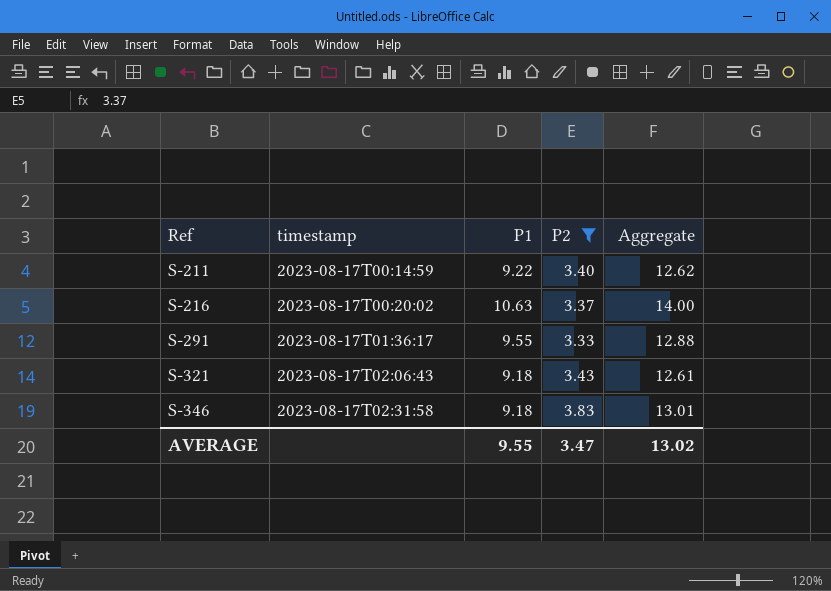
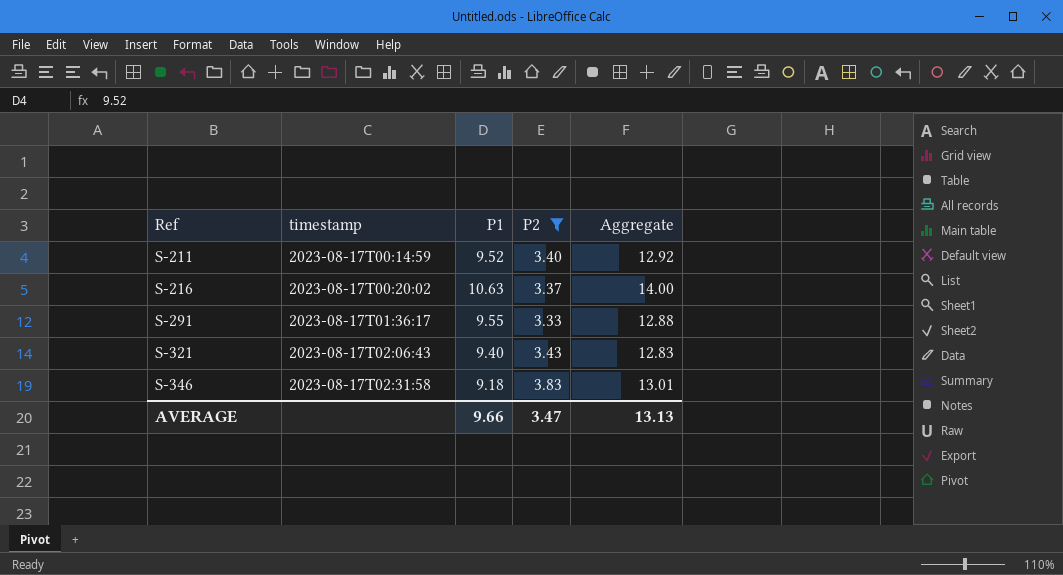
S-211 | P1: 9.22 -> 9.52
S-211 | Aggregate: 12.62 -> 12.92
S-321 | P1: 9.18 -> 9.40
S-321 | Aggregate: 12.61 -> 12.83
AVERAGE | P1: 9.55 -> 9.66
AVERAGE | Aggregate: 13.02 -> 13.13

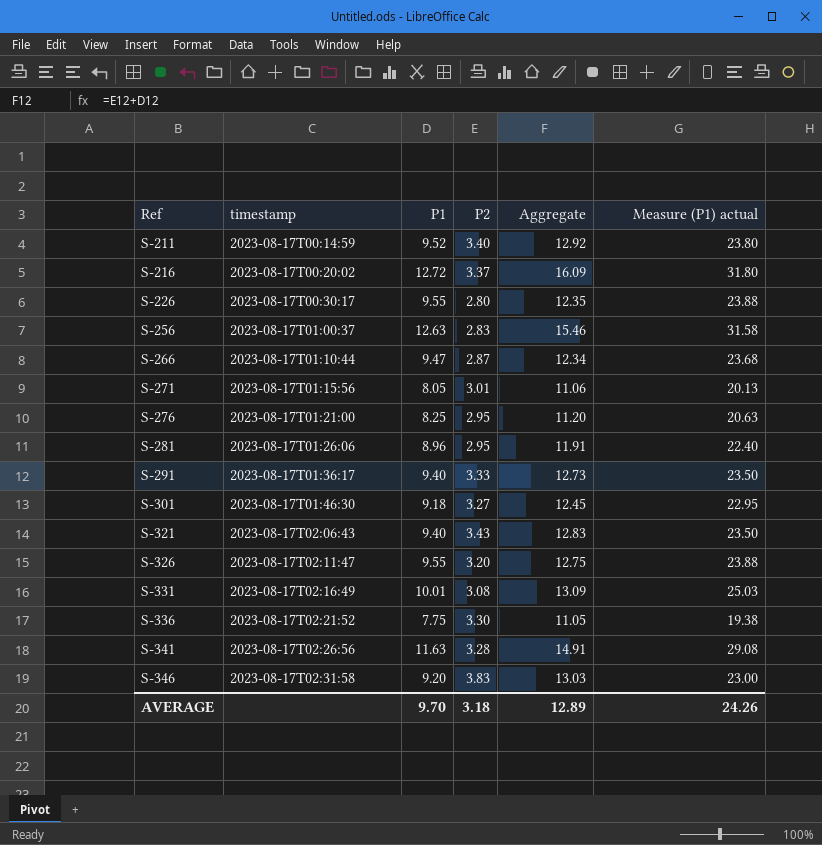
filter: P2 >= 3.33 -> none
column Measure (P1) actual | formula: none -> [P1] * 2.5
S-216 | P1: 10.63 -> 12.72
S-216 | Aggregate: 14.00 -> 16.09
S-291 | P1: 9.55 -> 9.40
S-291 | Aggregate: 12.88 -> 12.73
S-346 | P1: 9.18 -> 9.20
S-346 | Aggregate: 13.01 -> 13.03
AVERAGE | P1: 9.66 -> 9.70
AVERAGE | P2: 3.47 -> 3.18
AVERAGE | Aggregate: 13.13 -> 12.89

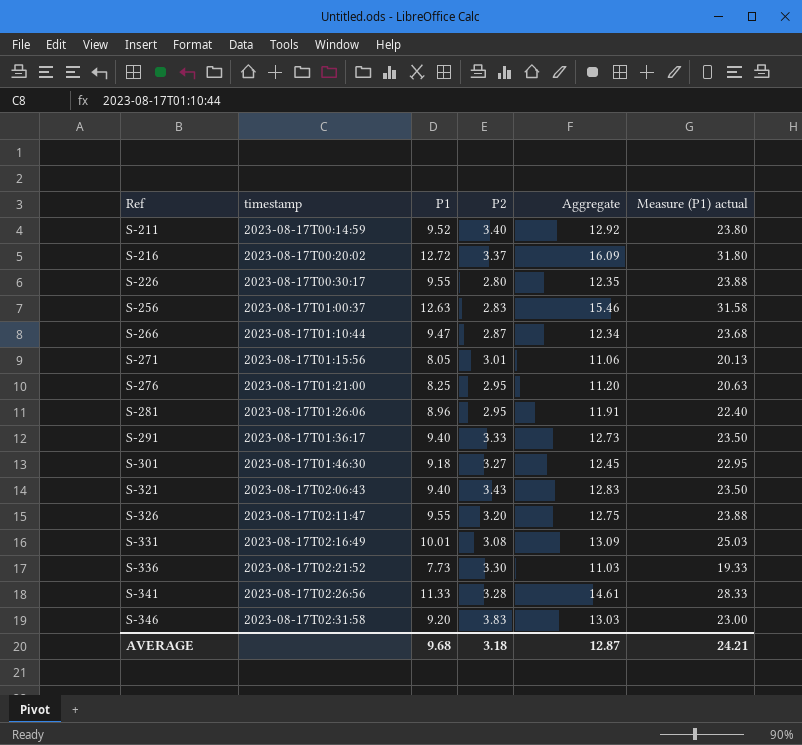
S-336 | P1: 7.75 -> 7.73
S-336 | Aggregate: 11.05 -> 11.03
S-336 | Measure (P1) actual: 19.38 -> 19.33
S-341 | P1: 11.63 -> 11.33
S-341 | Aggregate: 14.91 -> 14.61
S-341 | Measure (P1) actual: 29.08 -> 28.33
AVERAGE | P1: 9.70 -> 9.68
AVERAGE | Aggregate: 12.89 -> 12.87
AVERAGE | Measure (P1) actual: 24.26 -> 24.21

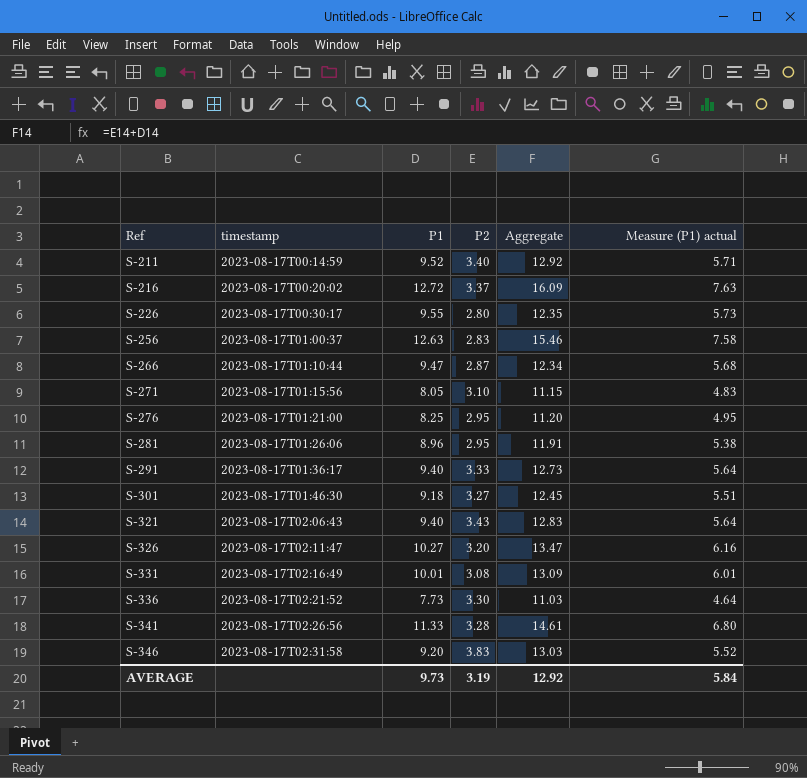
column Measure (P1) actual | formula: [P1] * 2.5 -> [P1] * 0.6
S-271 | P2: 3.01 -> 3.10
S-271 | Aggregate: 11.06 -> 11.15
S-326 | P1: 9.55 -> 10.27
S-326 | Aggregate: 12.75 -> 13.47
AVERAGE | P1: 9.68 -> 9.73
AVERAGE | P2: 3.18 -> 3.19
AVERAGE | Aggregate: 12.87 -> 12.92
AVERAGE | Measure (P1) actual: 24.21 -> 5.84

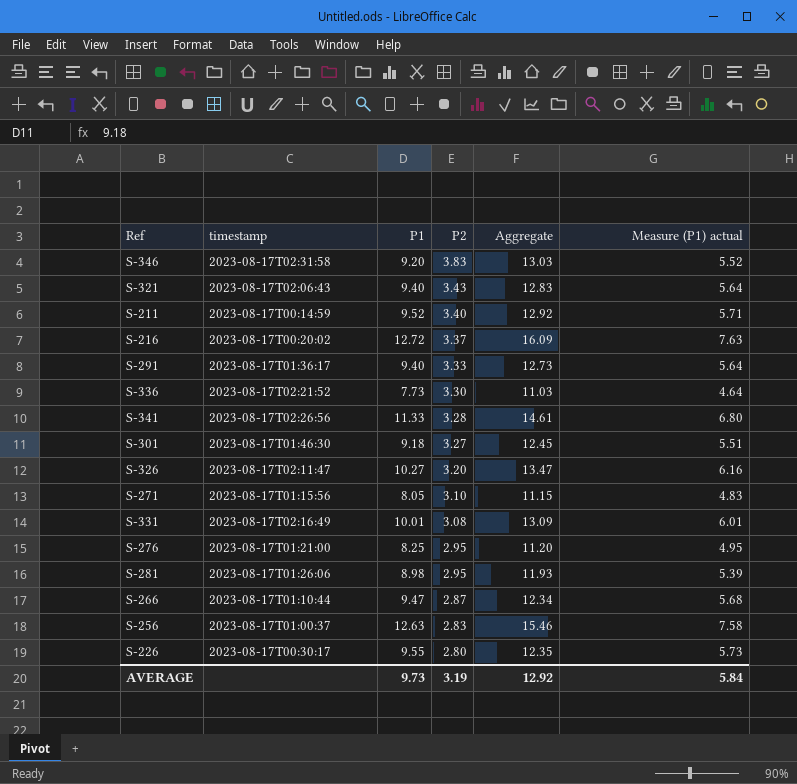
row order: Ref ascending -> P2 descending
S-281 | P1: 8.96 -> 8.98
S-281 | Aggregate: 11.91 -> 11.93
S-281 | Measure (P1) actual: 5.38 -> 5.39

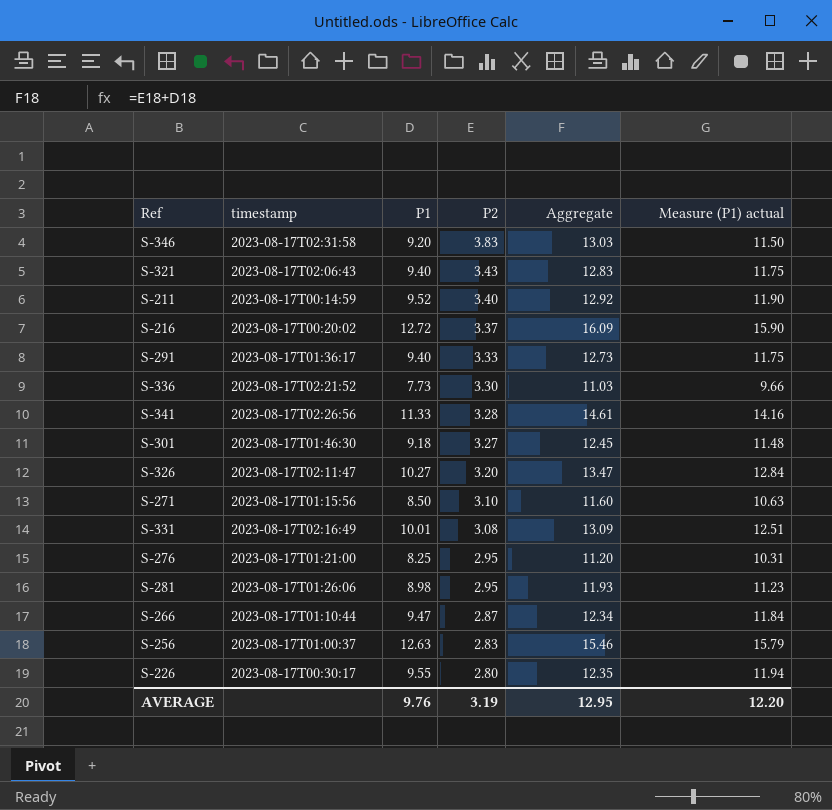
column Measure (P1) actual | formula: [P1] * 0.6 -> [P1] * 1.25
S-271 | P1: 8.05 -> 8.50
S-271 | Aggregate: 11.15 -> 11.60
AVERAGE | P1: 9.73 -> 9.76
AVERAGE | Aggregate: 12.92 -> 12.95
AVERAGE | Measure (P1) actual: 5.84 -> 12.20

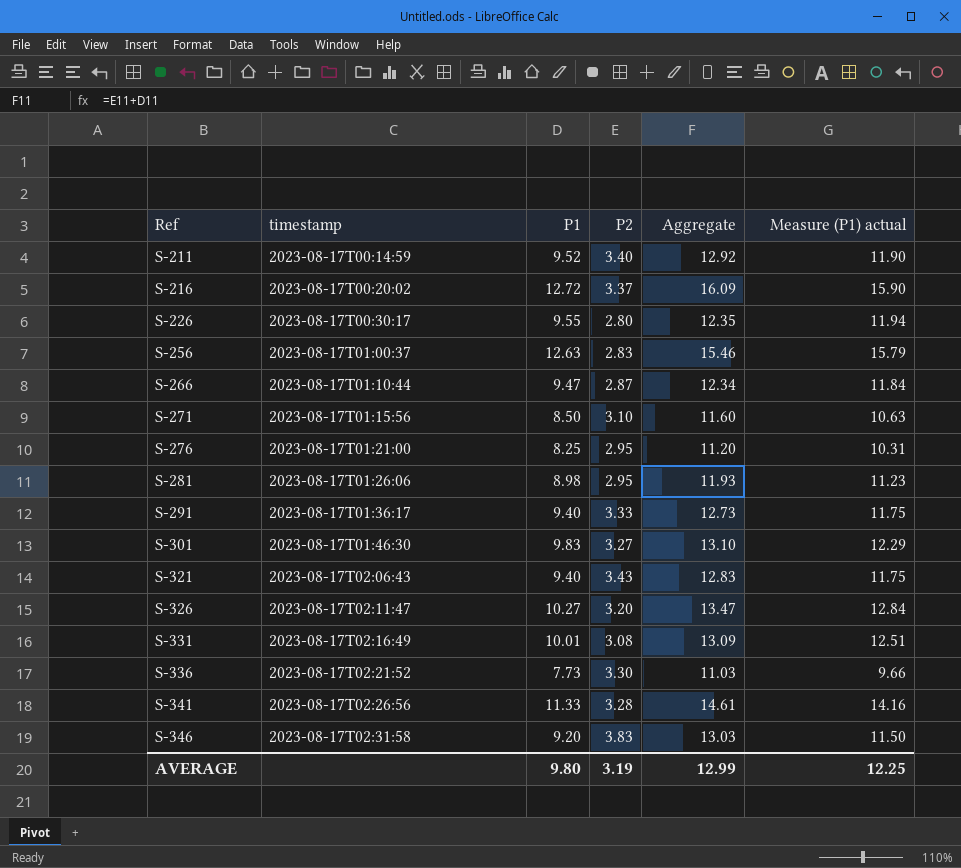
row order: P2 descending -> Ref ascending
S-301 | P1: 9.18 -> 9.83
S-301 | Aggregate: 12.45 -> 13.10
S-301 | Measure (P1) actual: 11.48 -> 12.29
AVERAGE | P1: 9.76 -> 9.80
AVERAGE | Aggregate: 12.95 -> 12.99
AVERAGE | Measure (P1) actual: 12.20 -> 12.25

